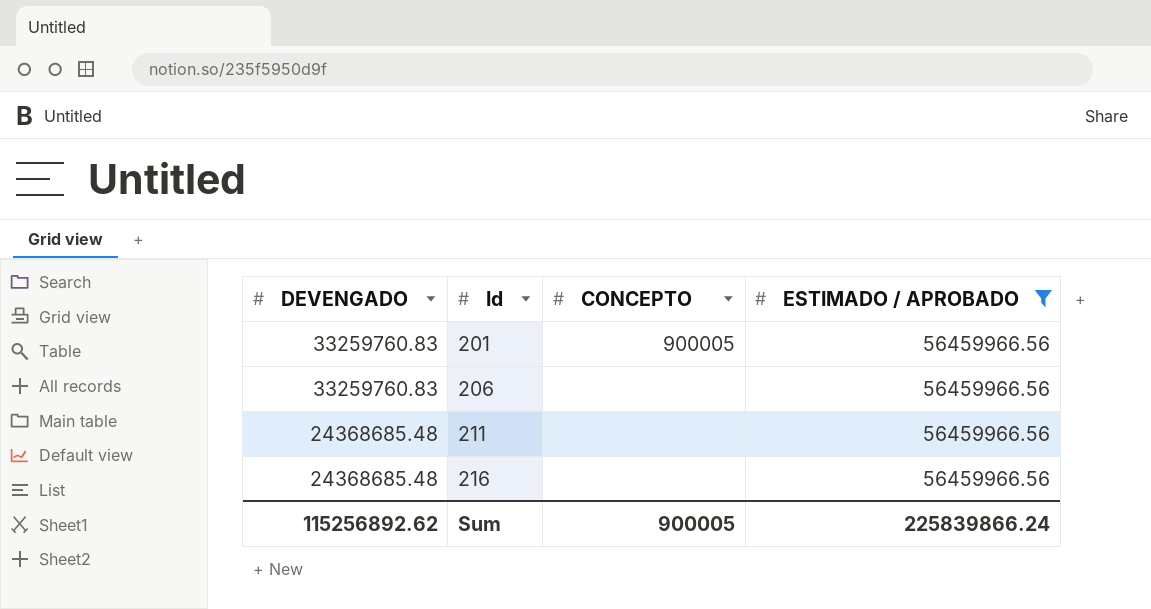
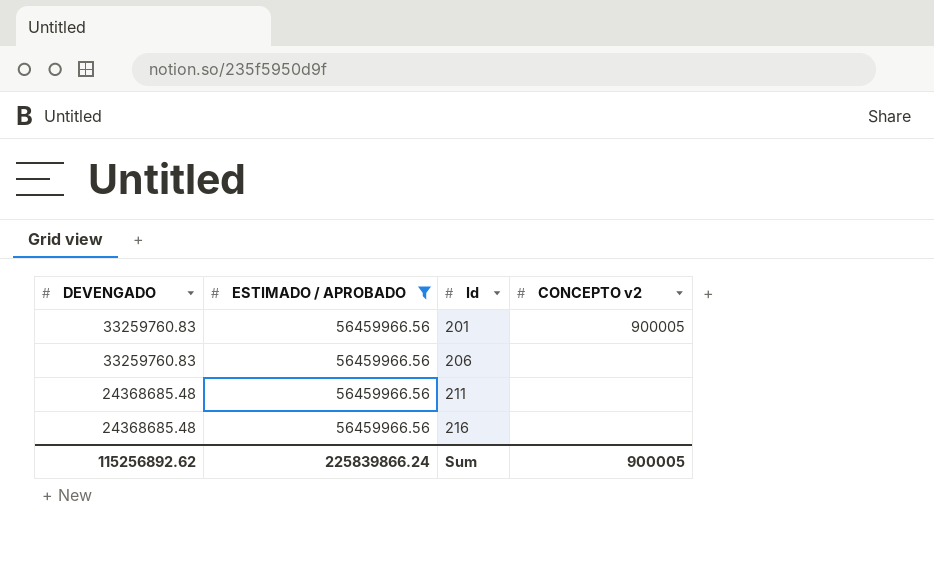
column ESTIMADO / APROBADO | position: 4 -> 2
column name: CONCEPTO -> CONCEPTO v2

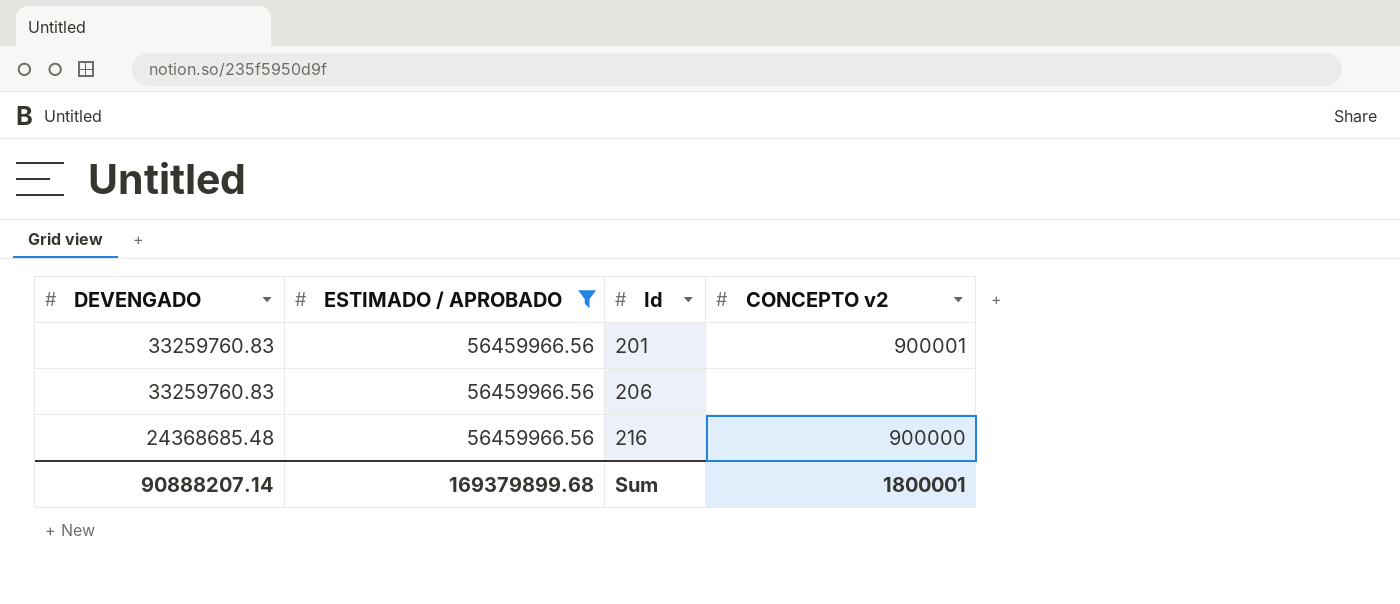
row 211: 24368685.48 | 56459966.56 | none -> none
201 | CONCEPTO v2: 900005 -> 900001
216 | CONCEPTO v2: none -> 900000
Sum | DEVENGADO: 115256892.62 -> 90888207.14
Sum | ESTIMADO / APROBADO: 225839866.24 -> 169379899.68
Sum | CONCEPTO v2: 900005 -> 1800001

